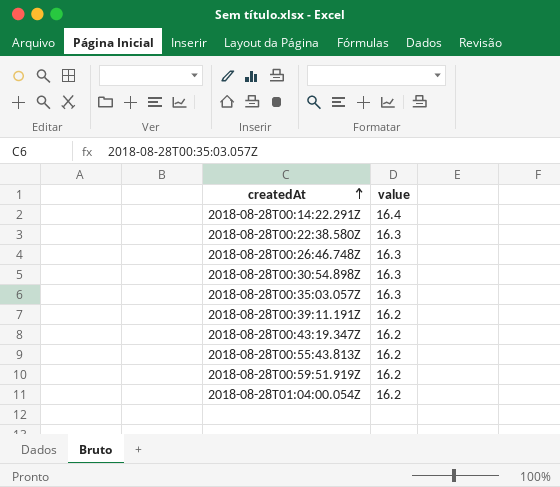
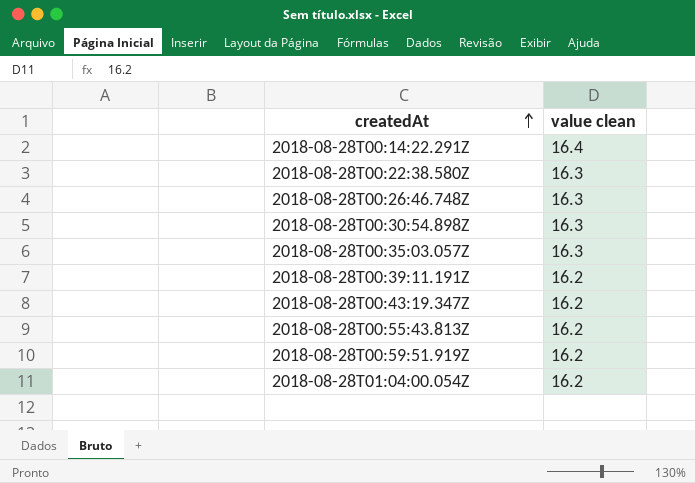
column name: value -> value clean

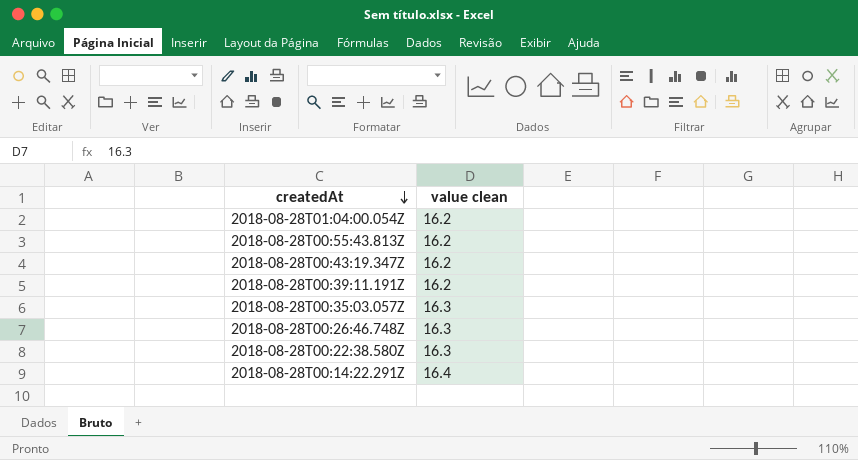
row order: createdAt ascending -> createdAt descending
row 2018-08-28T00:30:54.898Z: 16.3 -> none
row 2018-08-28T00:59:51.919Z: 16.2 -> none

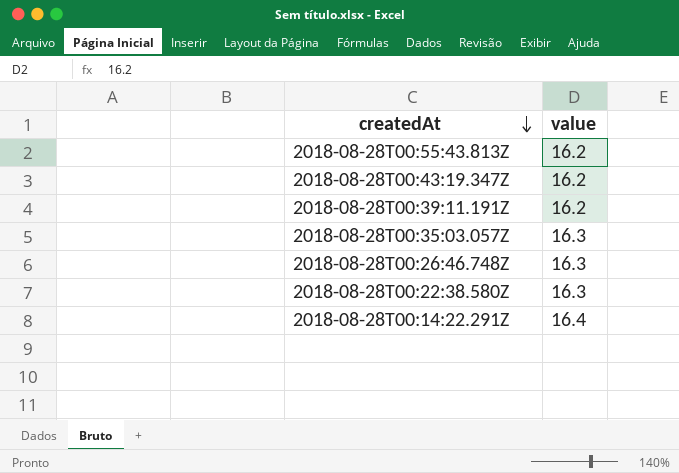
column name: value clean -> value
row 2018-08-28T01:04:00.054Z: 16.2 -> none

